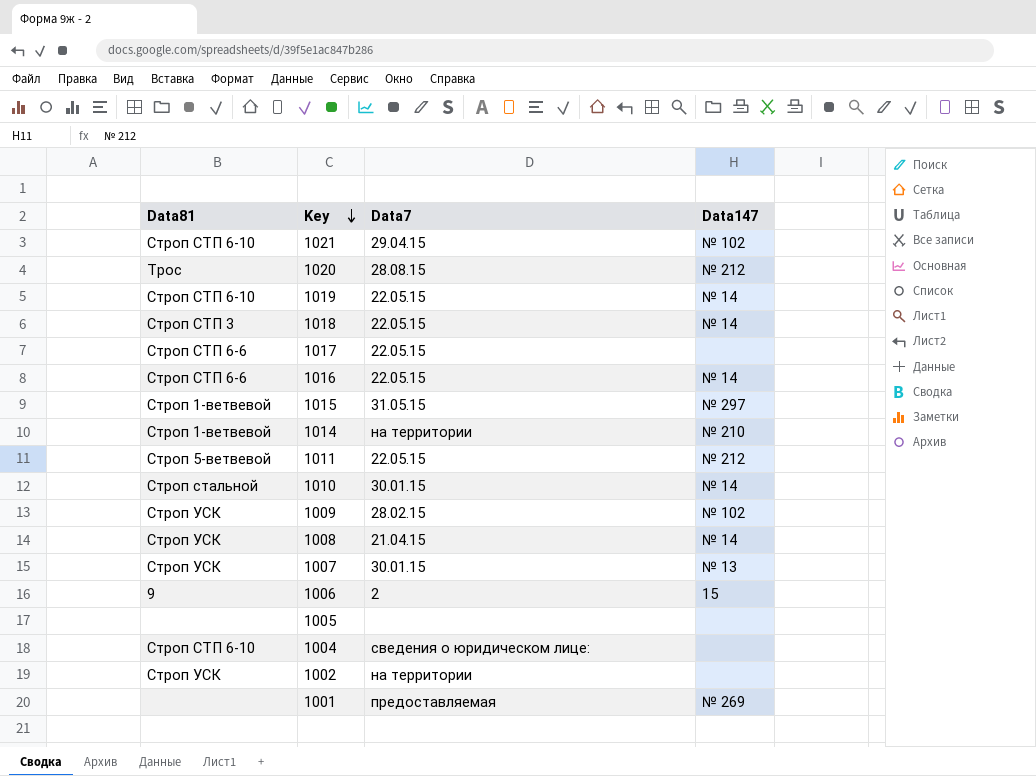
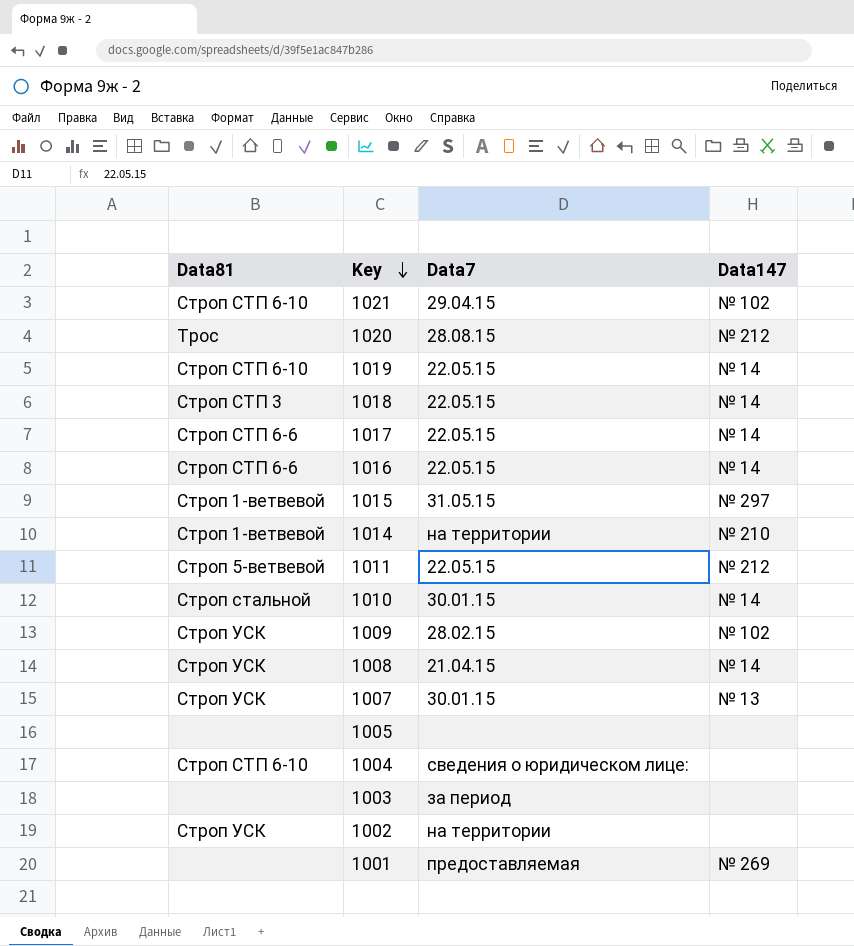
row 1006: 9 | 2 | 15 -> none
1017 | Data147: none -> № 14
row 1003: none -> none | за период | none

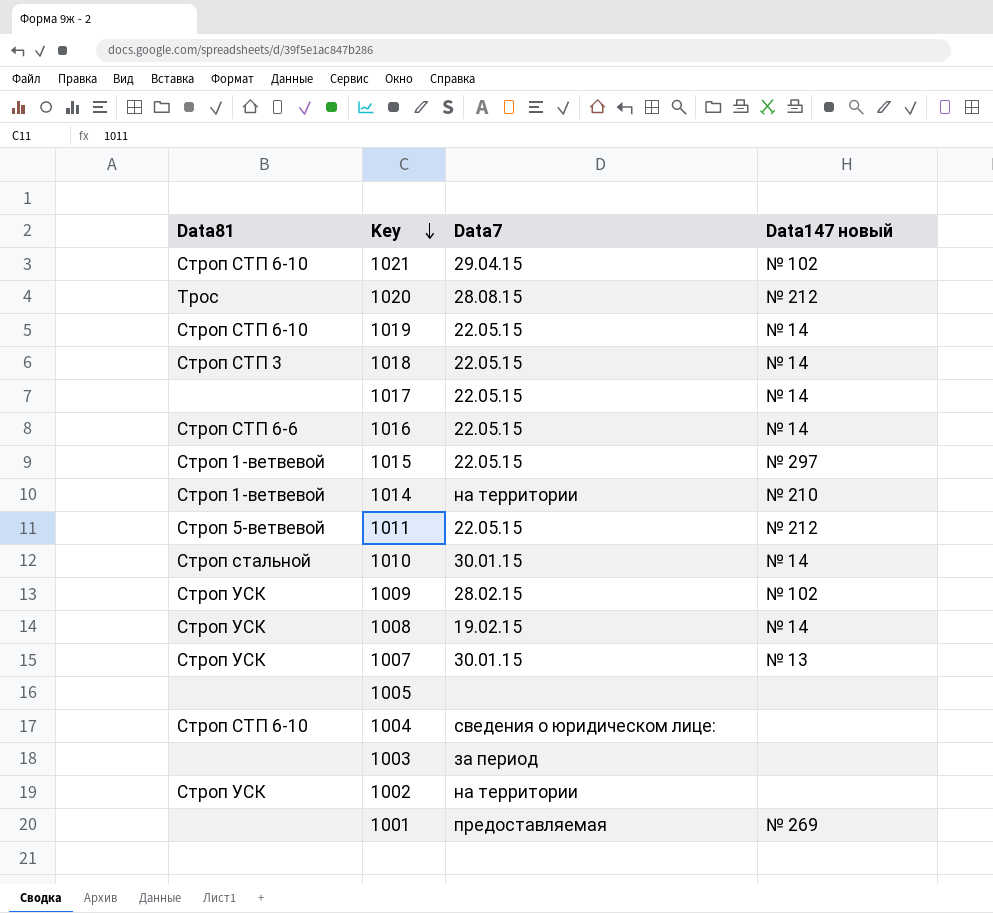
column name: Data147 -> Data147 новый
1017 | Data81: Строп СТП 6-6 -> none
1015 | Data7: 31.05.15 -> 22.05.15
1008 | Data7: 21.04.15 -> 19.02.15

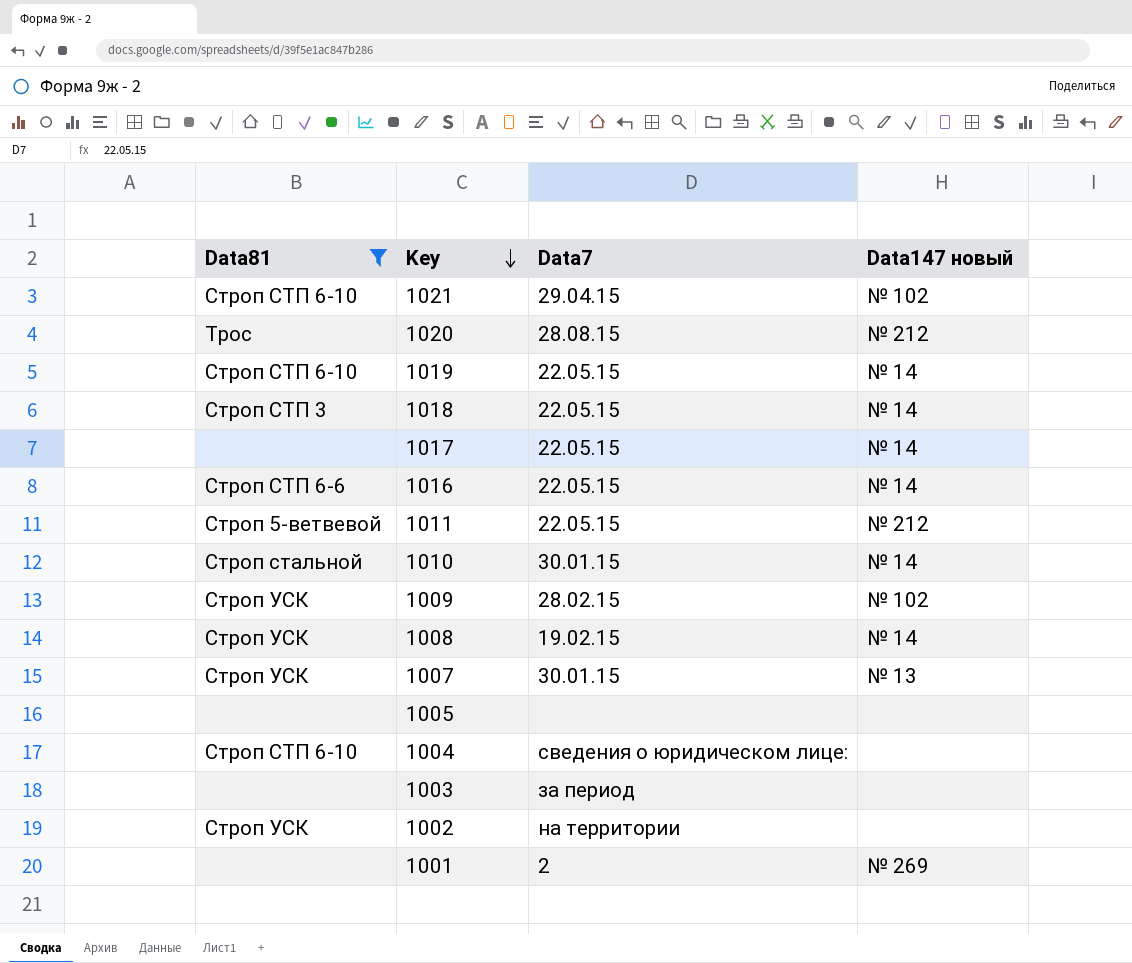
filter: none -> Data81 != Строп 1-ветвевой
1001 | Data7: предоставляемая -> 2

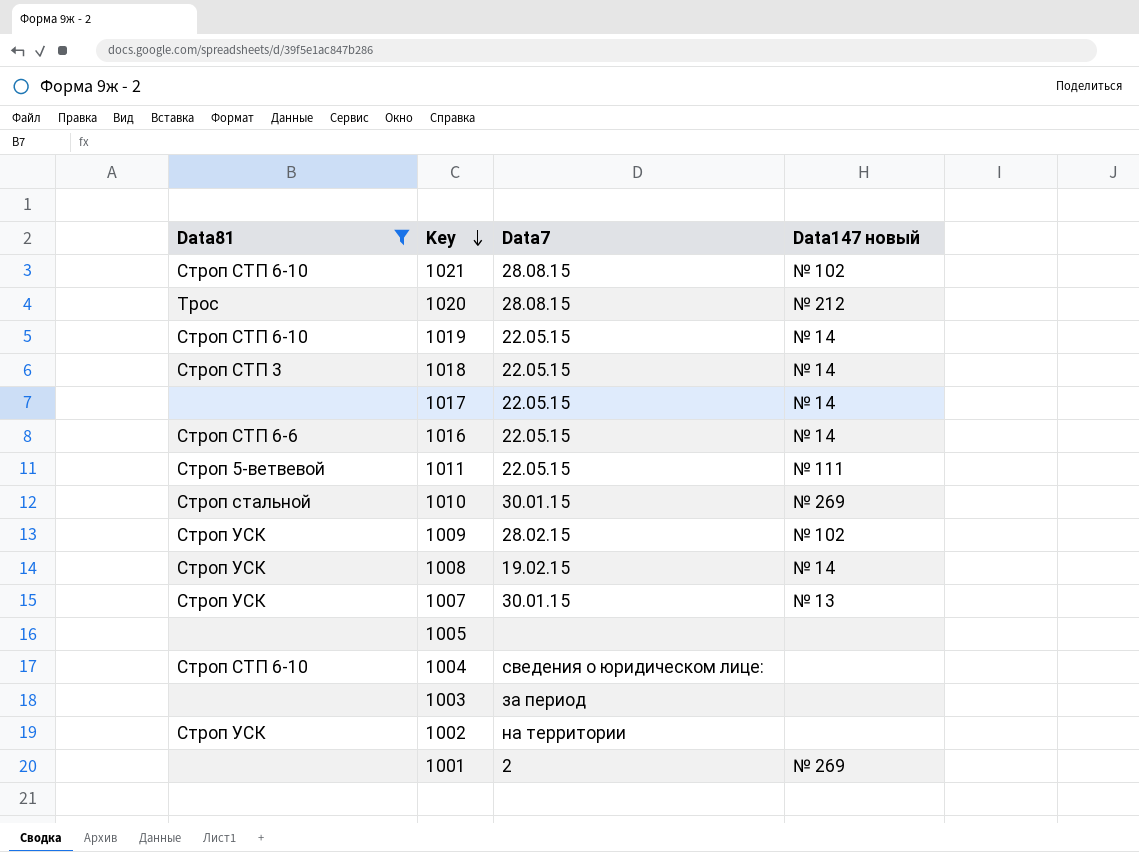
1021 | Data7: 29.04.15 -> 28.08.15
1011 | Data147 новый: № 212 -> № 111
1010 | Data147 новый: № 14 -> № 269

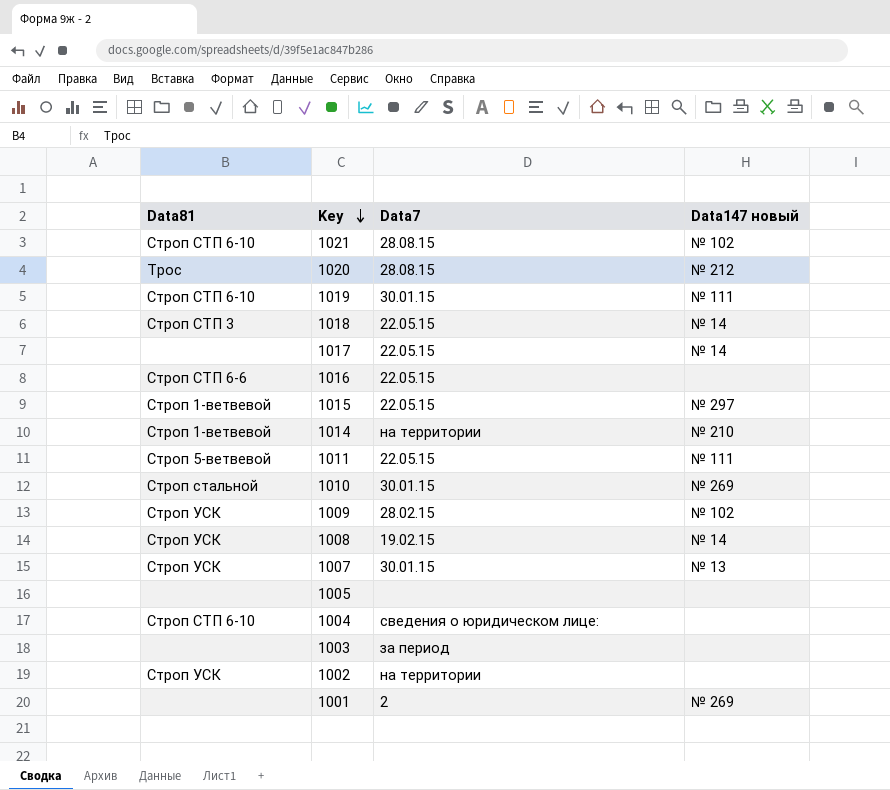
filter: Data81 != Строп 1-ветвевой -> none
1019 | Data7: 22.05.15 -> 30.01.15
1019 | Data147 новый: № 14 -> № 111
1016 | Data147 новый: № 14 -> none

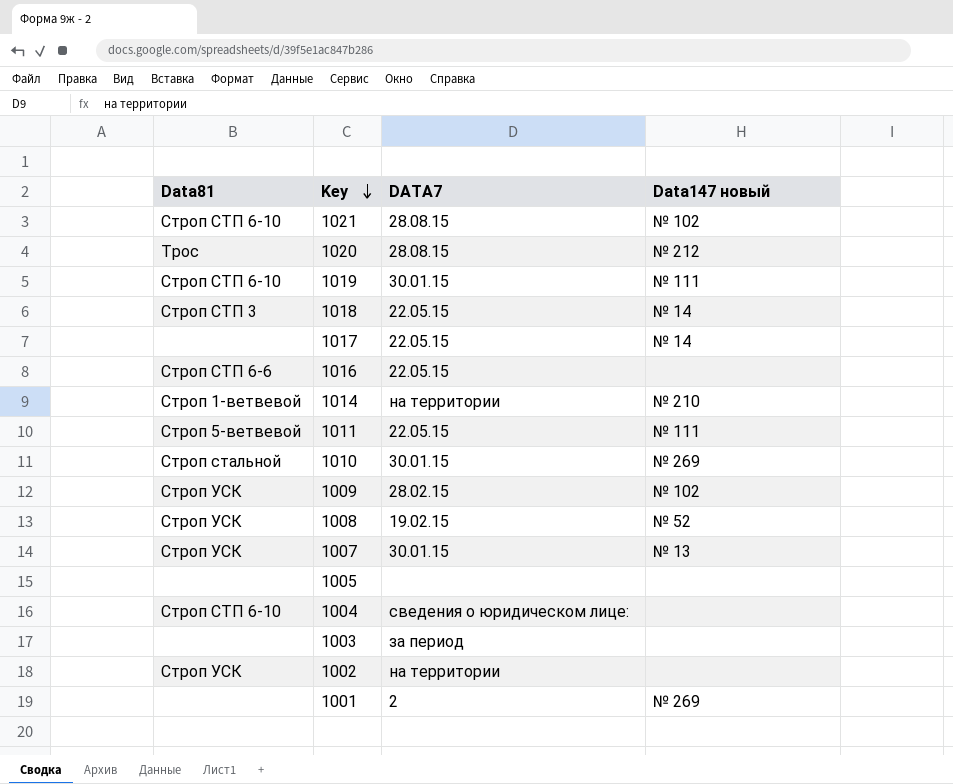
column name: Data7 -> DATA7
row 1015: Строп 1-ветвевой | 22.05.15 | № 297 -> none
1008 | Data147 новый: № 14 -> № 52

